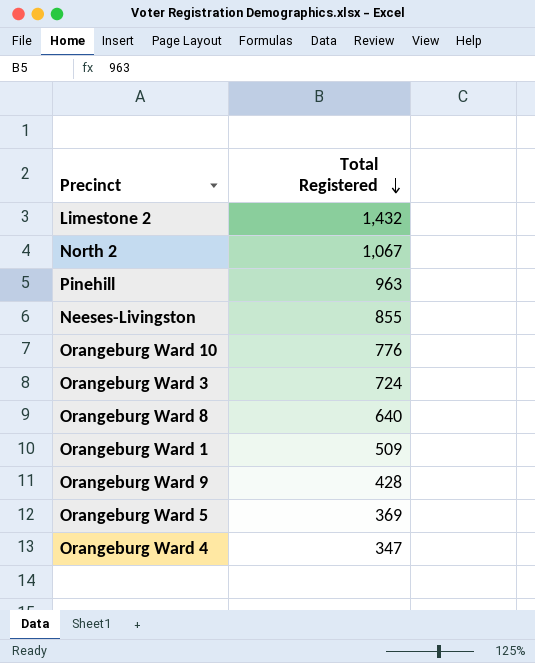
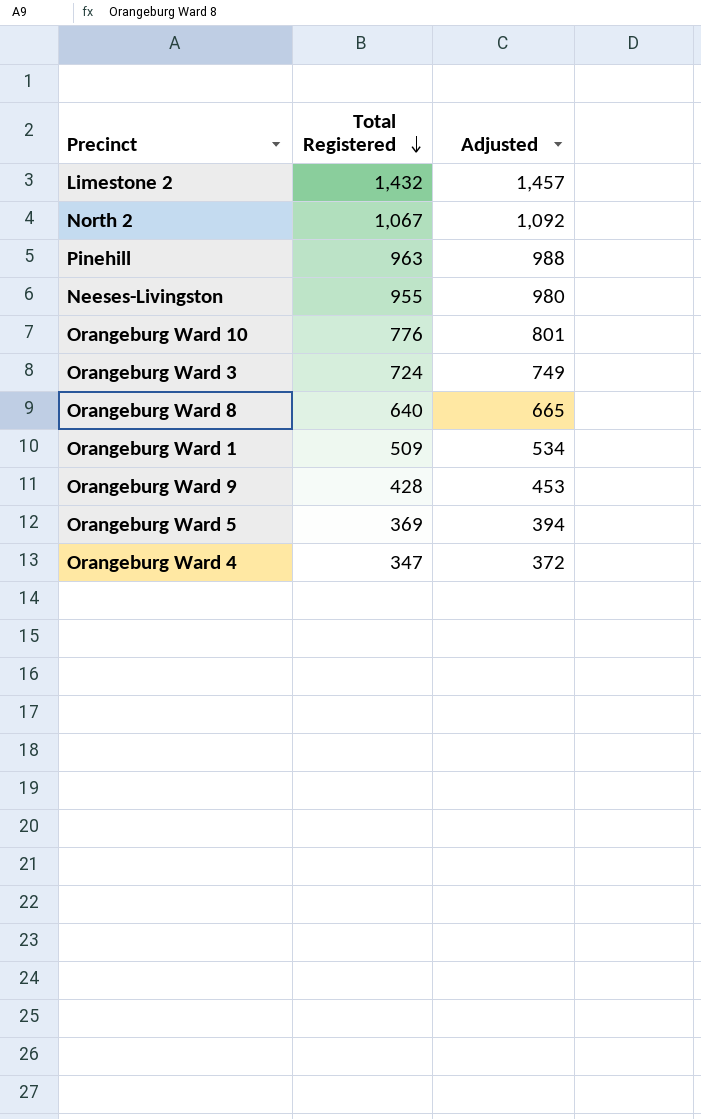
column Adjusted | formula: none -> [Total Registered] + 25
Neeses-Livingston | Total Registered: 855 -> 955

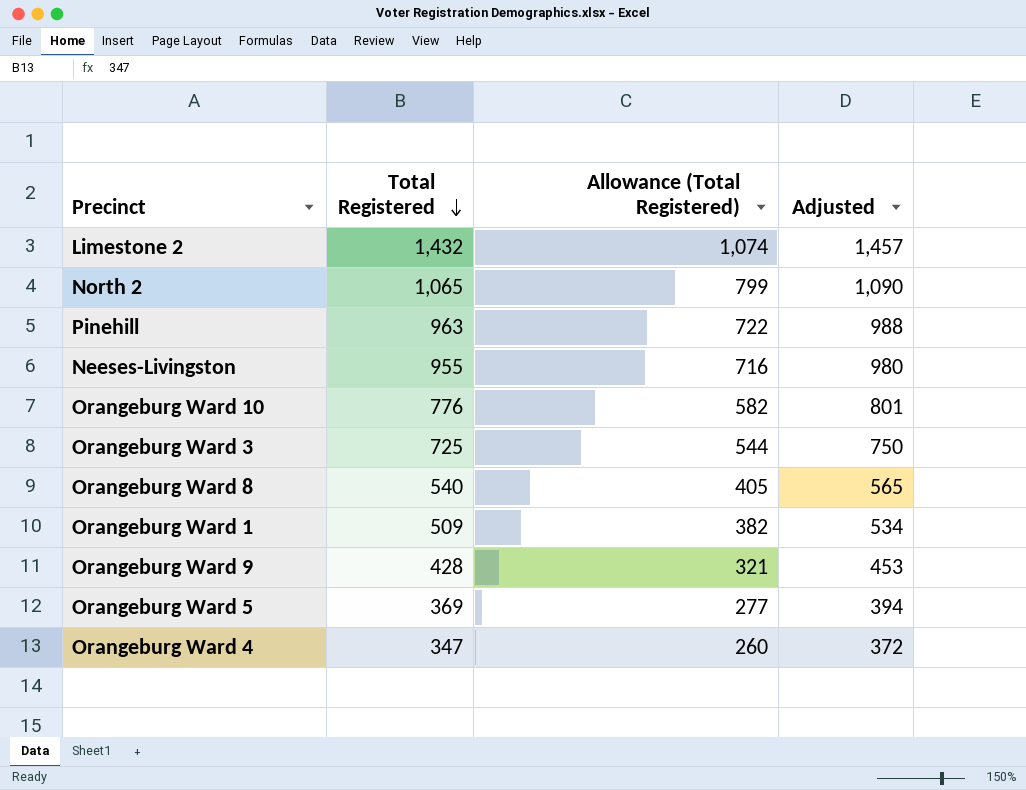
column Allowance (Total Registered) | formula: none -> [Total Registered] * 0.75
North 2 | Total Registered: 1,067 -> 1,065
North 2 | Adjusted: 1,092 -> 1,090
Orangeburg Ward 3 | Total Registered: 724 -> 725
Orangeburg Ward 3 | Adjusted: 749 -> 750
Orangeburg Ward 8 | Total Registered: 640 -> 540
Orangeburg Ward 8 | Adjusted: 665 -> 565

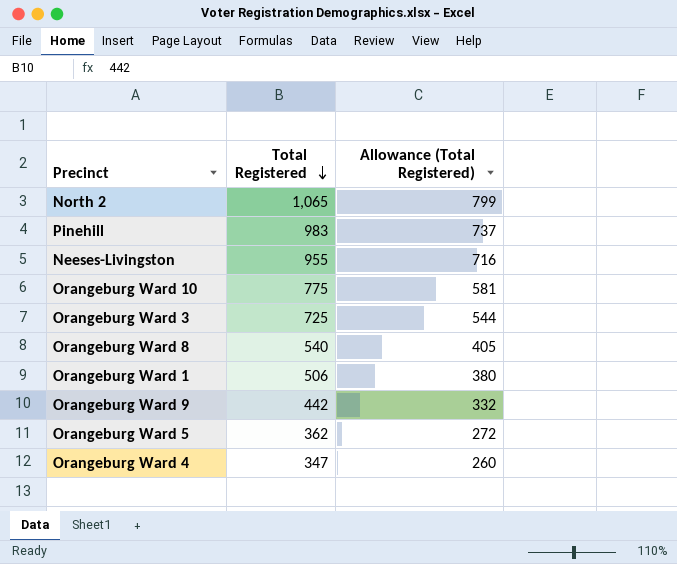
column Adjusted | formula: [Total Registered] + 25 -> none
row Limestone 2: 1,432 | 1,074 | 1,457 -> none
Pinehill | Total Registered: 963 -> 983
Pinehill | Allowance (Total Registered): 722 -> 737
Orangeburg Ward 10 | Total Registered: 776 -> 775
Orangeburg Ward 10 | Allowance (Total Registered): 582 -> 581
Orangeburg Ward 1 | Total Registered: 509 -> 506
Orangeburg Ward 1 | Allowance (Total Registered): 382 -> 380
Orangeburg Ward 9 | Total Registered: 428 -> 442
Orangeburg Ward 9 | Allowance (Total Registered): 321 -> 332
Orangeburg Ward 5 | Total Registered: 369 -> 362
Orangeburg Ward 5 | Allowance (Total Registered): 277 -> 272

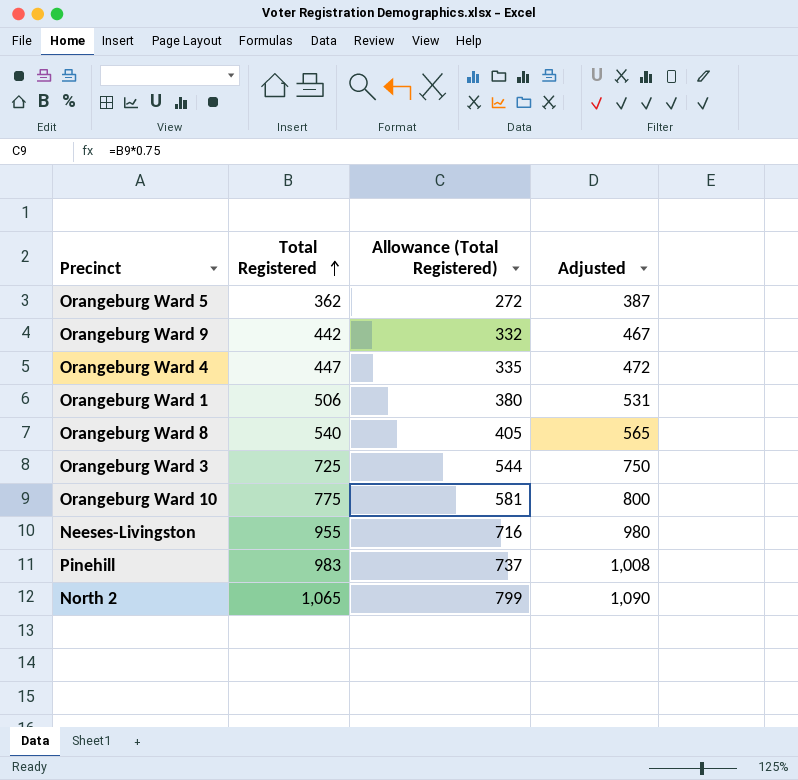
row order: Total Registered descending -> Total Registered ascending
column Adjusted | formula: none -> [Total Registered] + 25
Orangeburg Ward 4 | Total Registered: 347 -> 447
Orangeburg Ward 4 | Allowance (Total Registered): 260 -> 335

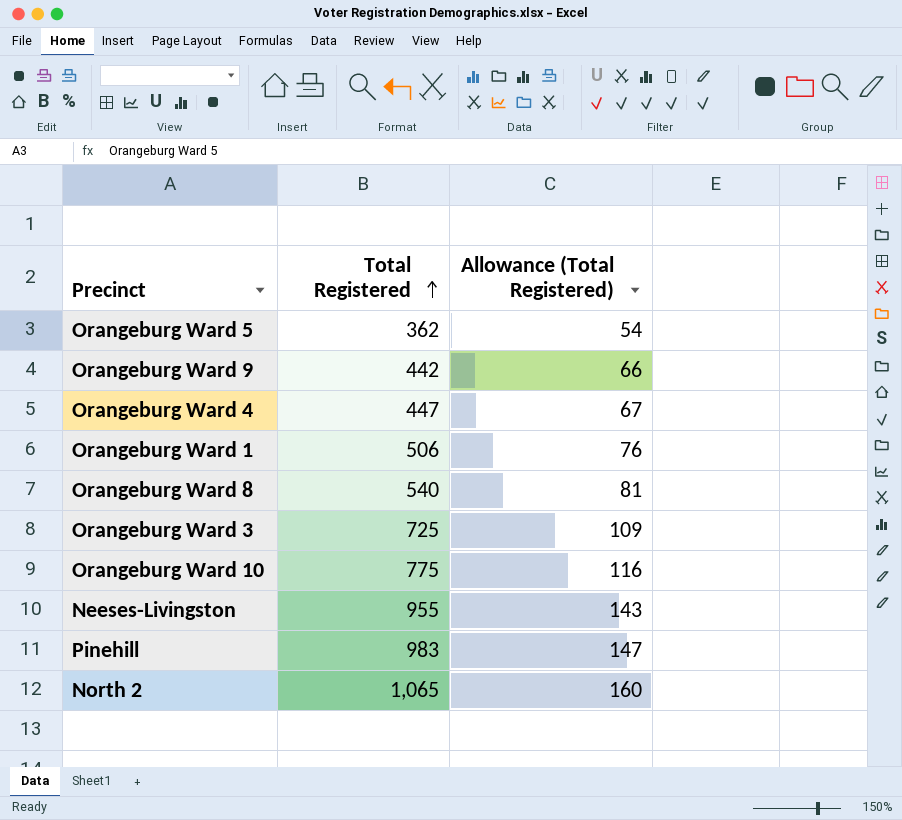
column Adjusted | formula: [Total Registered] + 25 -> none
column Allowance (Total Registered) | formula: [Total Registered] * 0.75 -> [Total Registered] * 0.15

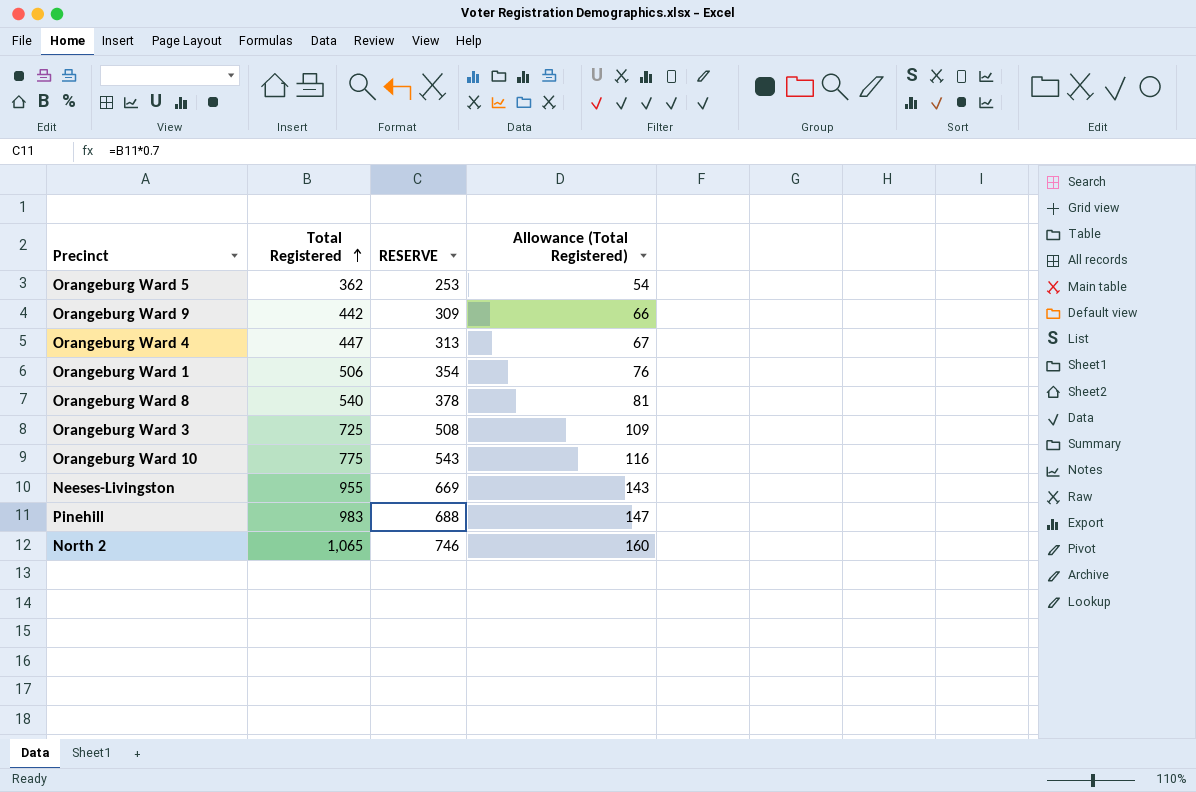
column RESERVE | formula: none -> [Total Registered] * 0.7

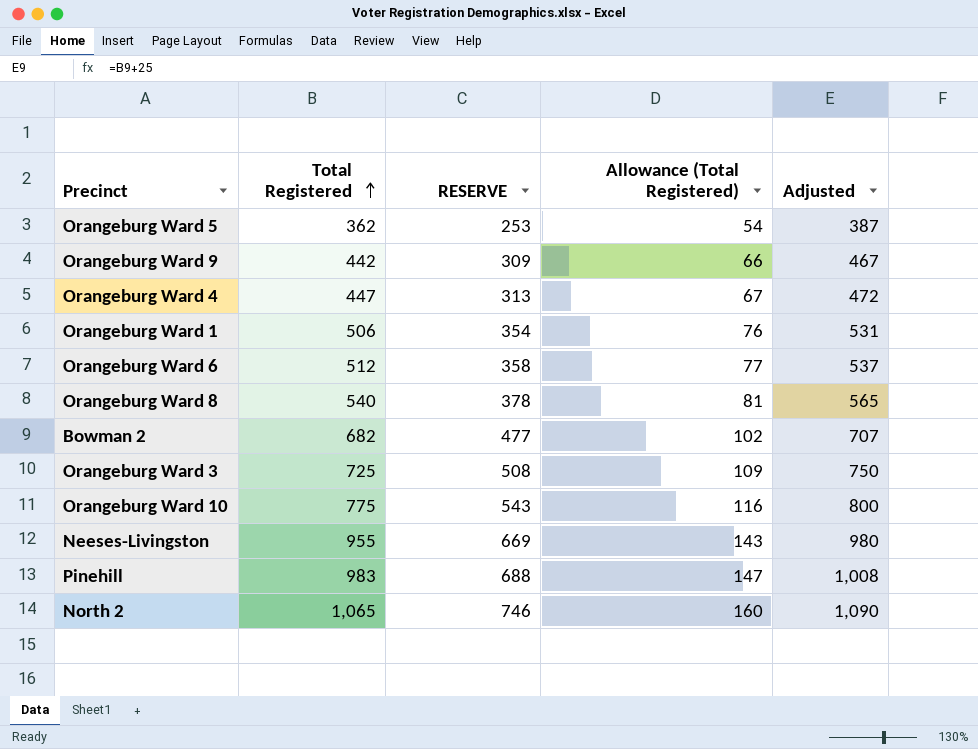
column Adjusted | formula: none -> [Total Registered] + 25
row Orangeburg Ward 6: none -> 512 | 358 | 77 | 537
row Bowman 2: none -> 682 | 477 | 102 | 707

